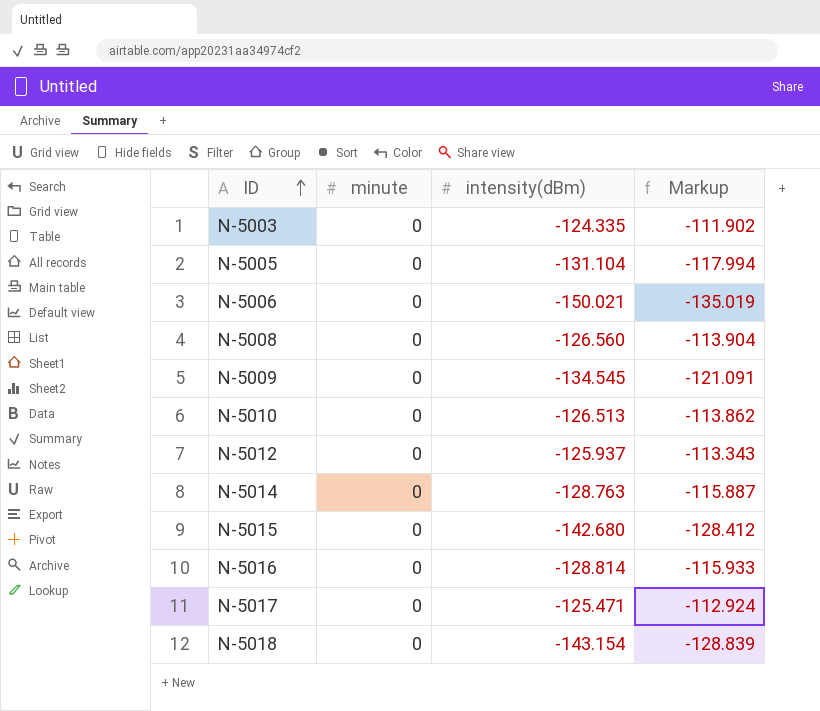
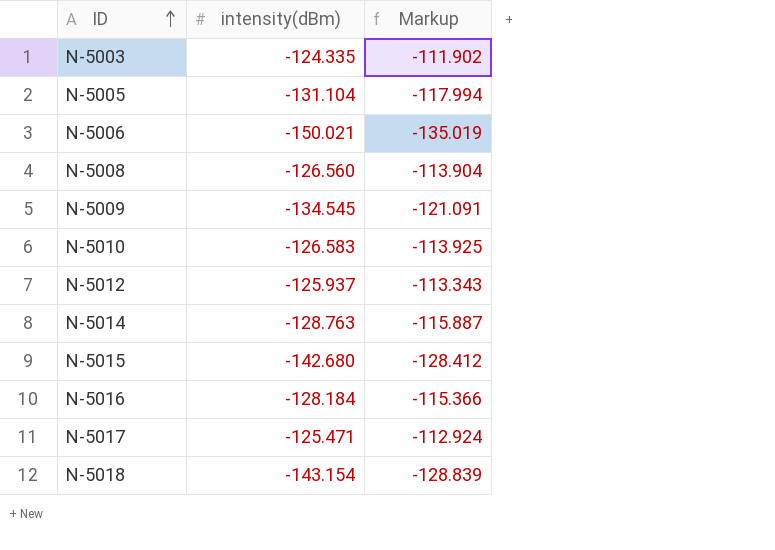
column minute | position: 2 -> none
N-5010 | intensity(dBm): -126.513 -> -126.583
N-5010 | Markup: -113.862 -> -113.925
N-5016 | intensity(dBm): -128.814 -> -128.184
N-5016 | Markup: -115.933 -> -115.366

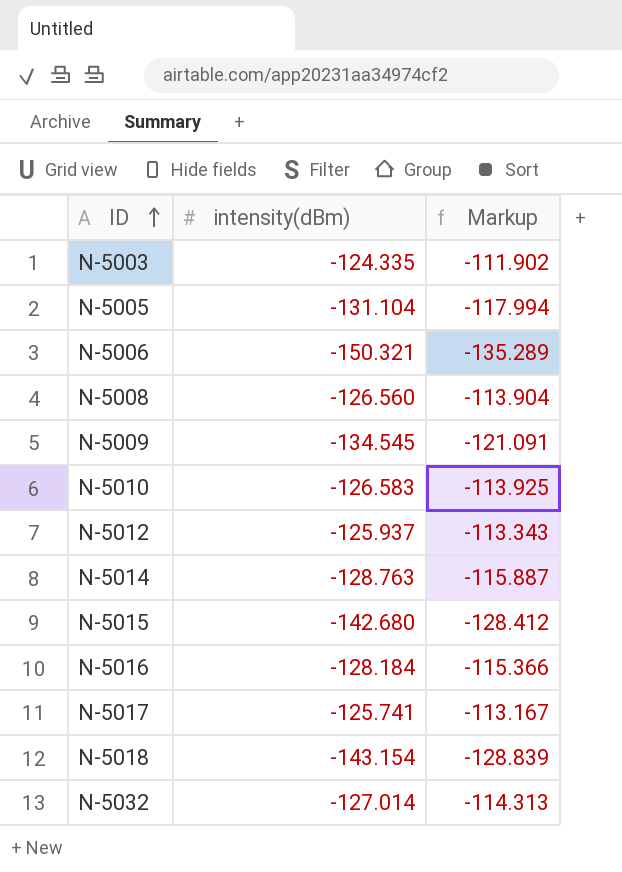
N-5006 | intensity(dBm): -150.021 -> -150.321
N-5006 | Markup: -135.019 -> -135.289
N-5017 | intensity(dBm): -125.471 -> -125.741
N-5017 | Markup: -112.924 -> -113.167
row N-5032: none -> -127.014 | -114.313

